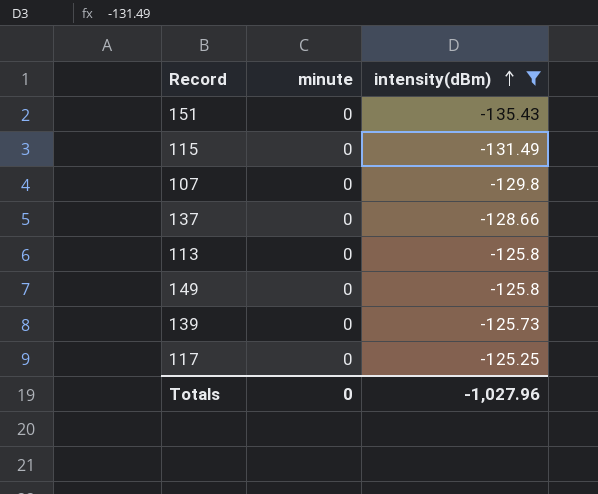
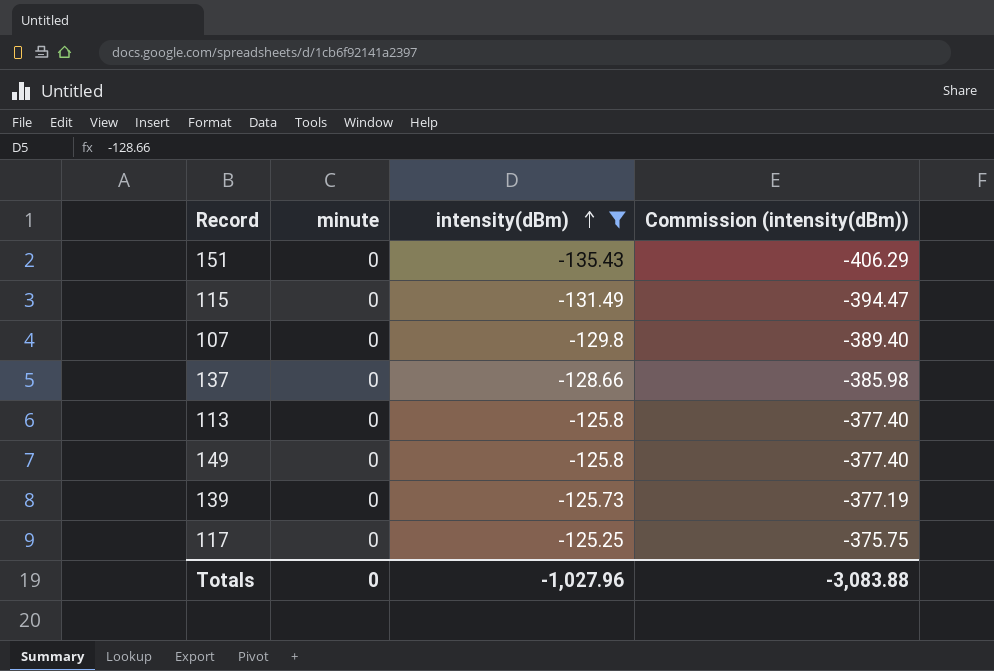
column Commission (intensity(dBm)) | formula: none -> [intensity(dBm)] * 3

